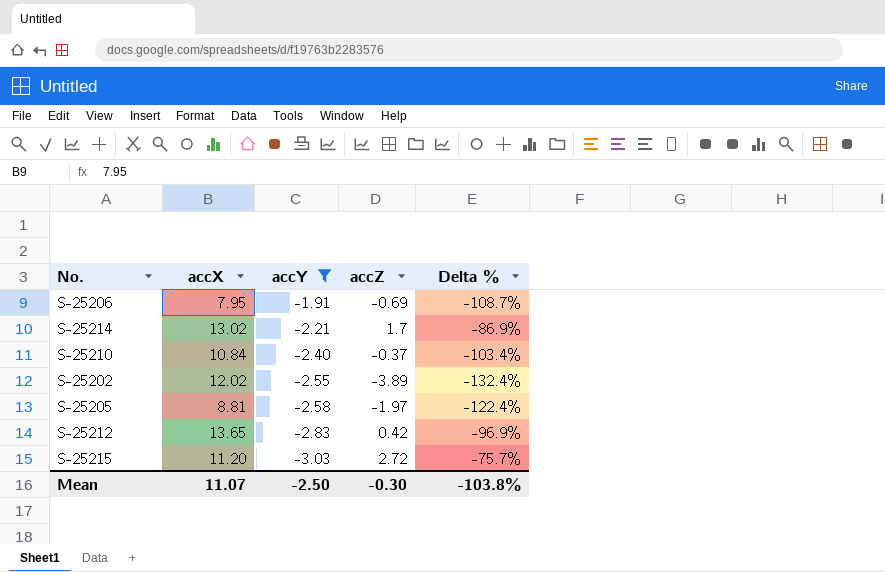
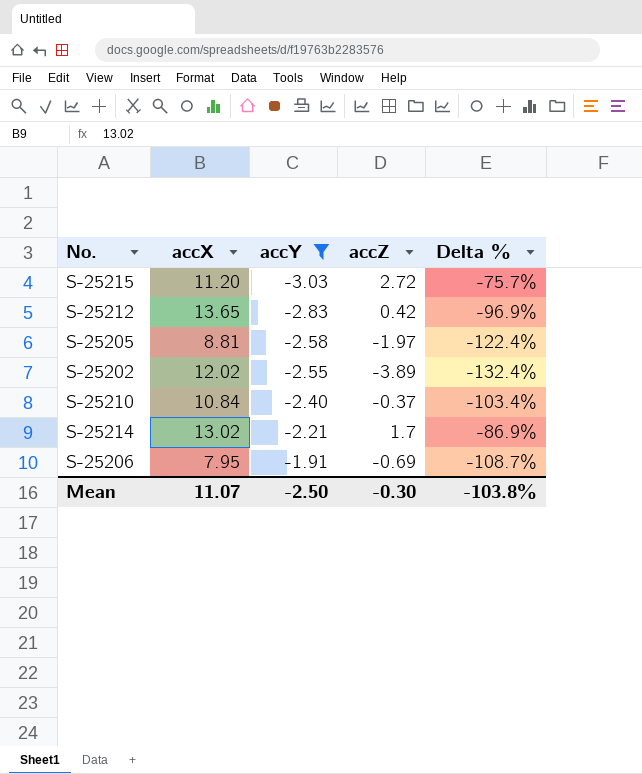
row order: accY descending -> accY ascending

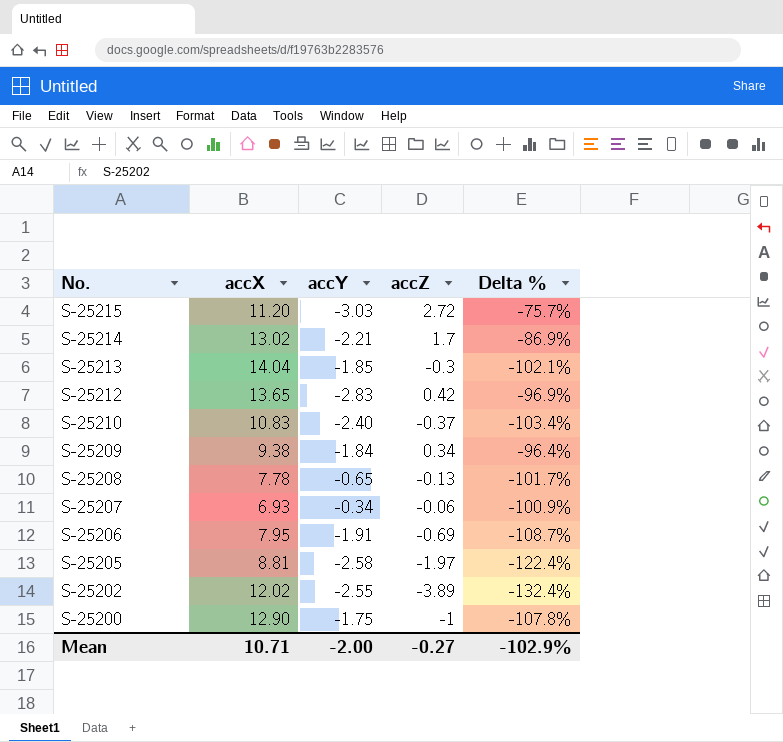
filter: accY <= -1.91 -> none
row order: accY ascending -> No. descending
S-25210 | accX: 10.84 -> 10.83
Mean | accX: 11.07 -> 10.71
Mean | accY: -2.50 -> -2.00
Mean | accZ: -0.30 -> -0.27
Mean | Delta %: -103.8% -> -102.9%

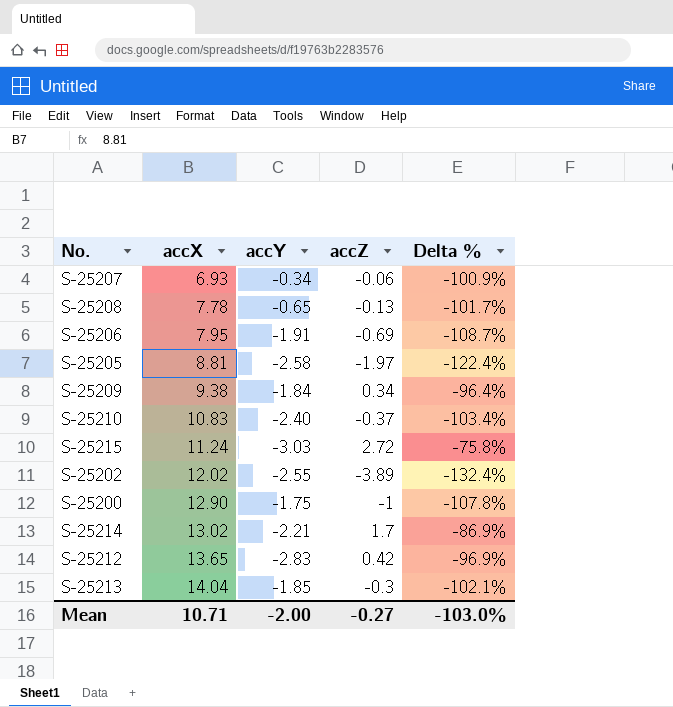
row order: No. descending -> accX ascending
S-25215 | accX: 11.20 -> 11.24
S-25215 | Delta %: -75.7% -> -75.8%
Mean | Delta %: -102.9% -> -103.0%

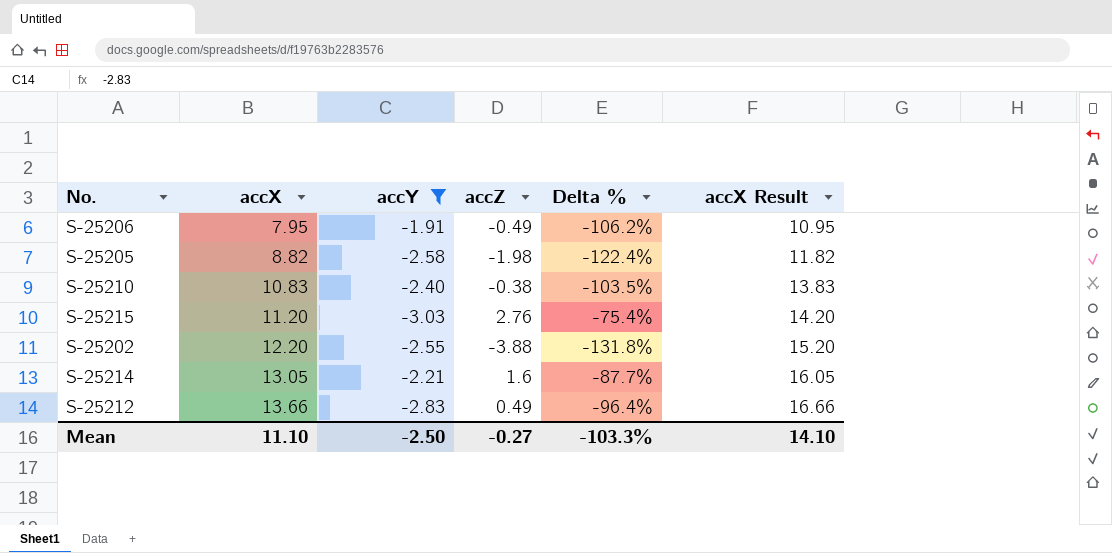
filter: none -> accY <= -1.91
column accX Result | formula: none -> [accX] + 3
S-25206 | accZ: -0.69 -> -0.49
S-25206 | Delta %: -108.7% -> -106.2%
S-25205 | accX: 8.81 -> 8.82
S-25205 | accZ: -1.97 -> -1.98
S-25210 | accZ: -0.37 -> -0.38
S-25210 | Delta %: -103.4% -> -103.5%
S-25215 | accX: 11.24 -> 11.20
S-25215 | accZ: 2.72 -> 2.76
S-25215 | Delta %: -75.8% -> -75.4%
S-25202 | accX: 12.02 -> 12.20
S-25202 | accZ: -3.89 -> -3.88
S-25202 | Delta %: -132.4% -> -131.8%
S-25214 | accX: 13.02 -> 13.05
S-25214 | accZ: 1.7 -> 1.6
S-25214 | Delta %: -86.9% -> -87.7%
S-25212 | accX: 13.65 -> 13.66
S-25212 | accZ: 0.42 -> 0.49
S-25212 | Delta %: -96.9% -> -96.4%
Mean | accX: 10.71 -> 11.10
Mean | accY: -2.00 -> -2.50
Mean | Delta %: -103.0% -> -103.3%

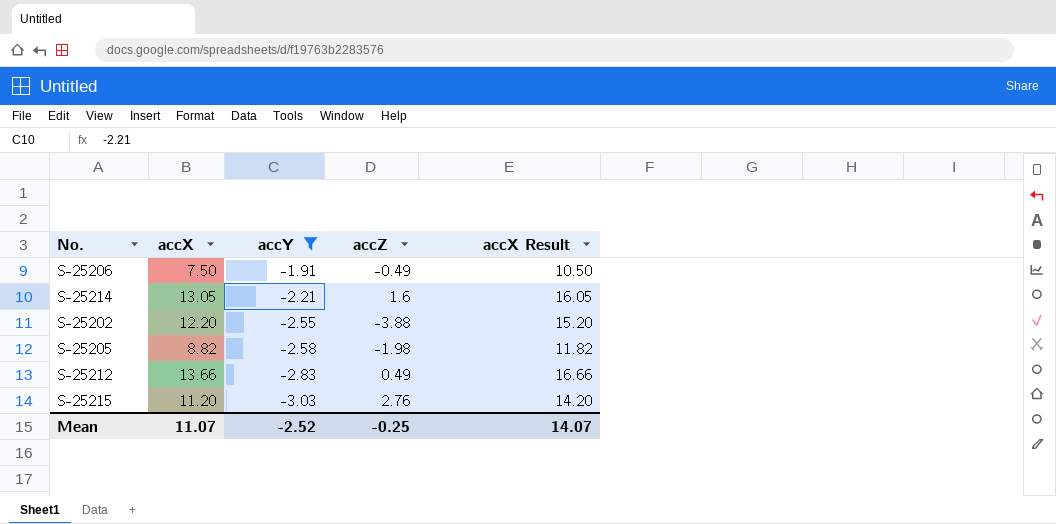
row order: accX ascending -> accY descending
column Delta % | formula: ([accZ] - [accX]) / [accX] -> none
row S-25210: 10.83 | -2.40 | -0.38 | -103.5% | 13.83 -> none
S-25206 | accX: 7.95 -> 7.50
S-25206 | accX Result: 10.95 -> 10.50
Mean | accX: 11.10 -> 11.07
Mean | accY: -2.50 -> -2.52
Mean | accZ: -0.27 -> -0.25
Mean | accX Result: 14.10 -> 14.07

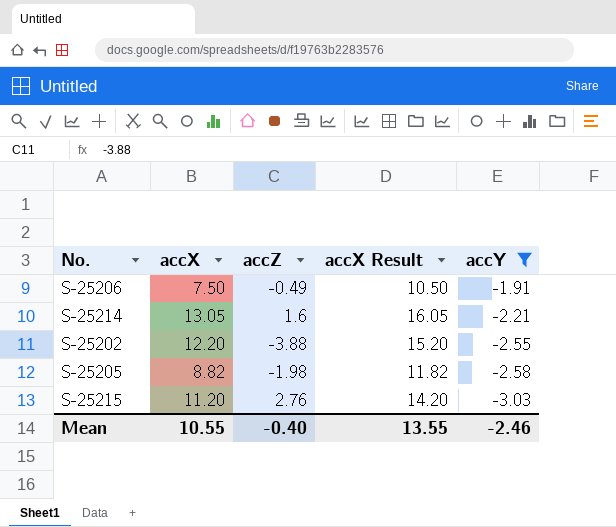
column accY | position: 3 -> 5
row S-25212: 13.66 | -2.83 | 0.49 | 16.66 -> none
Mean | accX: 11.07 -> 10.55
Mean | accZ: -0.25 -> -0.40
Mean | accX Result: 14.07 -> 13.55
Mean | accY: -2.52 -> -2.46

